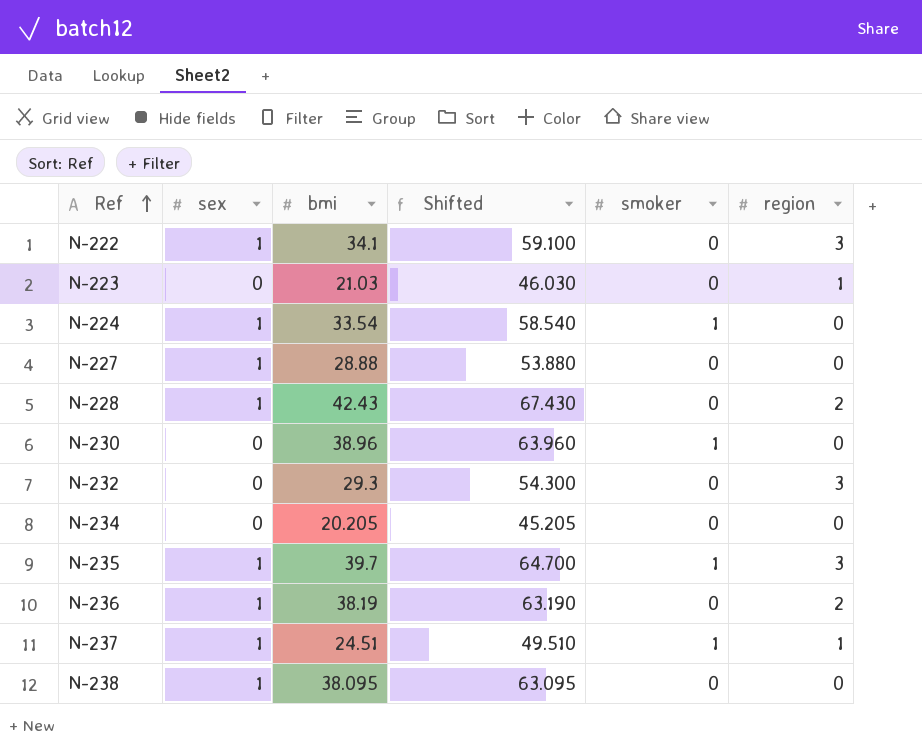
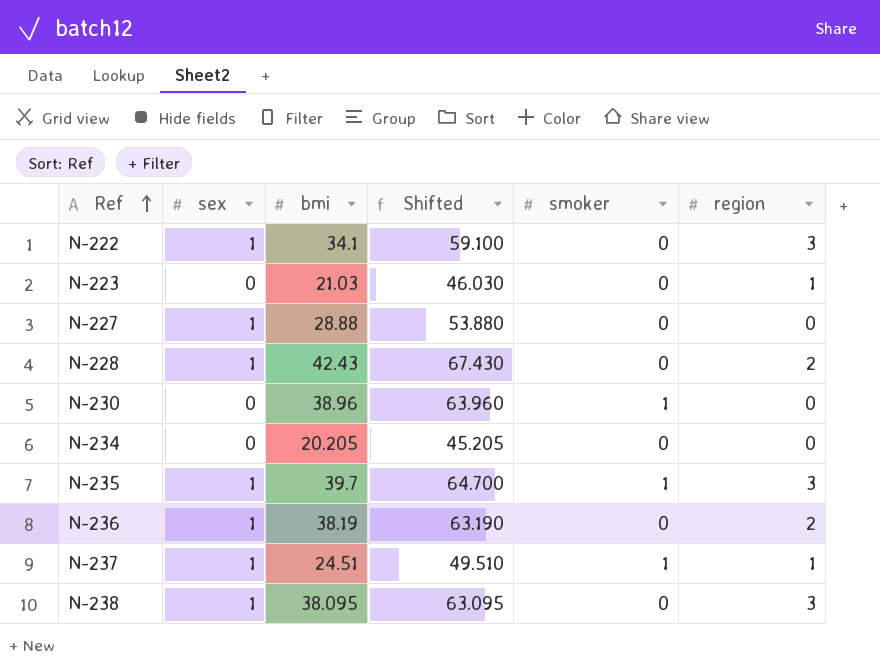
row N-224: 1 | 33.54 | 58.540 | 1 | 0 -> none
row N-232: 0 | 29.3 | 54.300 | 0 | 3 -> none
N-238 | region: 0 -> 3

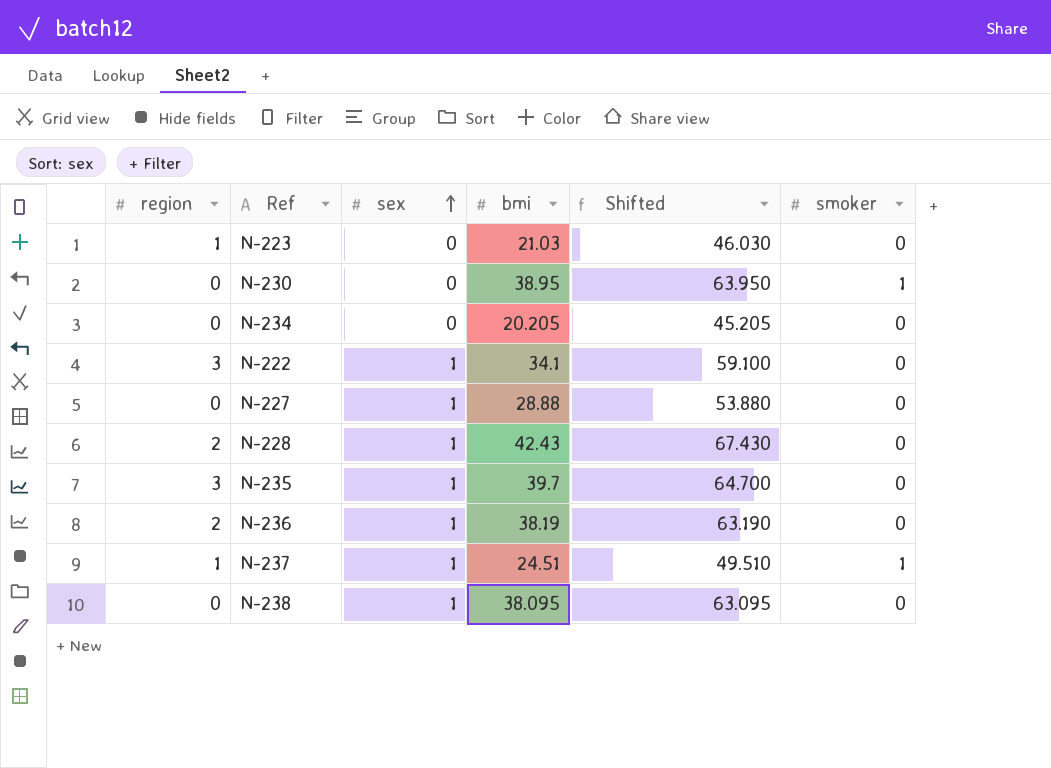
row order: Ref ascending -> sex ascending
column region | position: 6 -> 1
N-230 | bmi: 38.96 -> 38.95
N-230 | Shifted: 63.960 -> 63.950
N-235 | smoker: 1 -> 0
N-238 | region: 3 -> 0

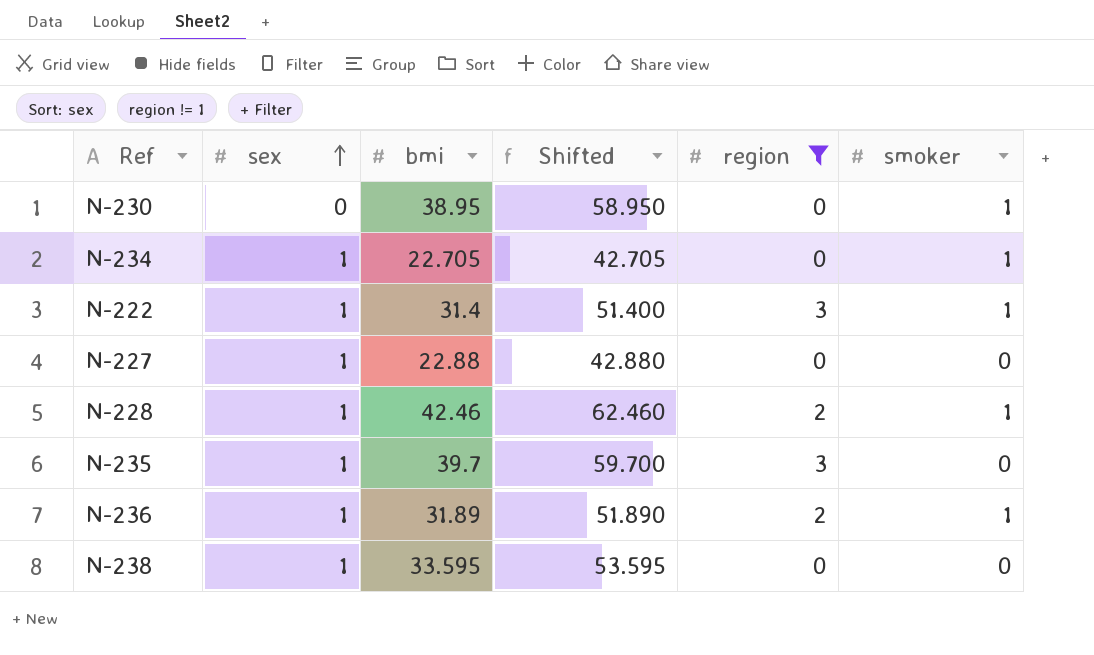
filter: none -> region != 1
column Shifted | formula: [bmi] + 25 -> [bmi] + 20
column region | position: 1 -> 5
N-234 | sex: 0 -> 1
N-234 | bmi: 20.205 -> 22.705
N-234 | smoker: 0 -> 1
N-222 | bmi: 34.1 -> 31.4
N-222 | smoker: 0 -> 1
N-227 | bmi: 28.88 -> 22.88
N-228 | bmi: 42.43 -> 42.46
N-228 | smoker: 0 -> 1
N-236 | bmi: 38.19 -> 31.89
N-236 | smoker: 0 -> 1
N-238 | bmi: 38.095 -> 33.595

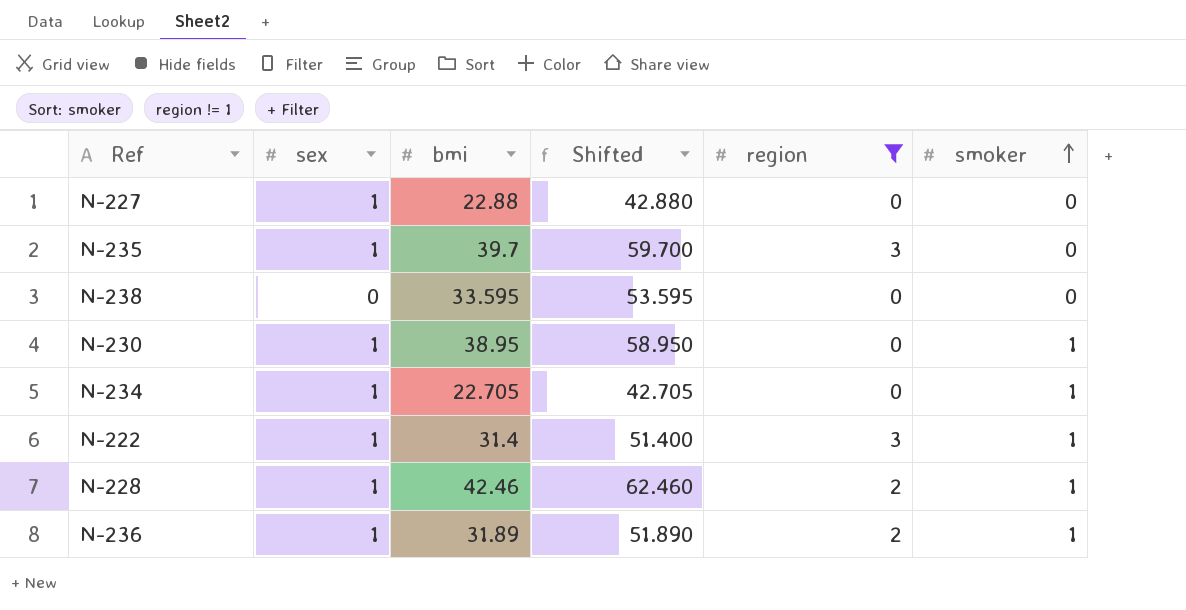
row order: sex ascending -> smoker ascending
N-238 | sex: 1 -> 0
N-230 | sex: 0 -> 1

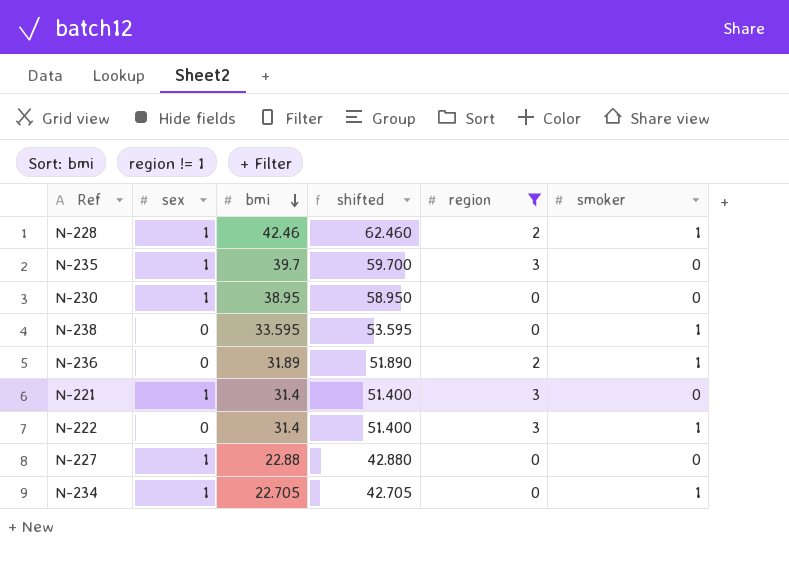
row order: smoker ascending -> bmi descending
column name: Shifted -> shifted
N-230 | smoker: 1 -> 0
N-238 | smoker: 0 -> 1
N-236 | sex: 1 -> 0
row N-221: none -> 1 | 31.4 | 51.400 | 3 | 0
N-222 | sex: 1 -> 0

